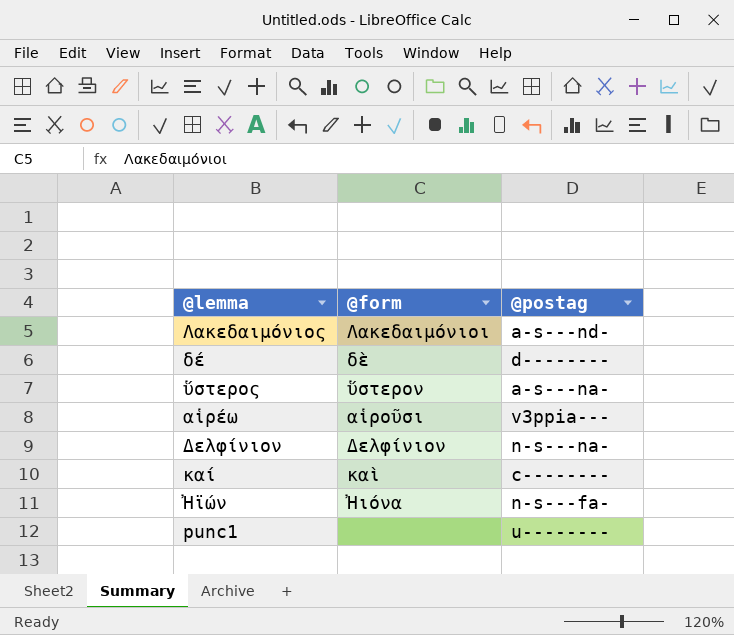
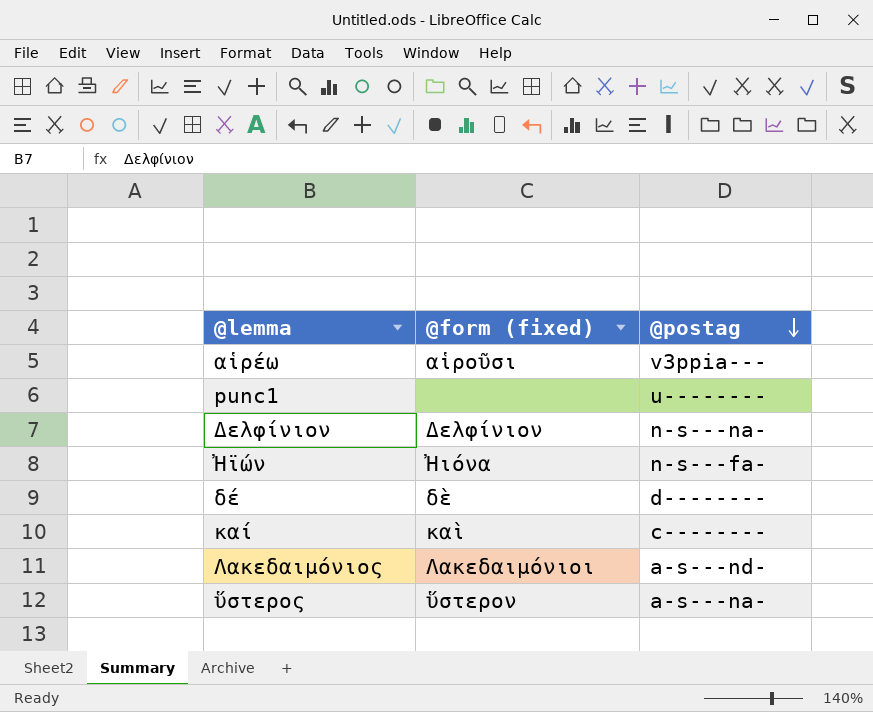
row order: none -> @postag descending
column name: @form -> @form (fixed)

